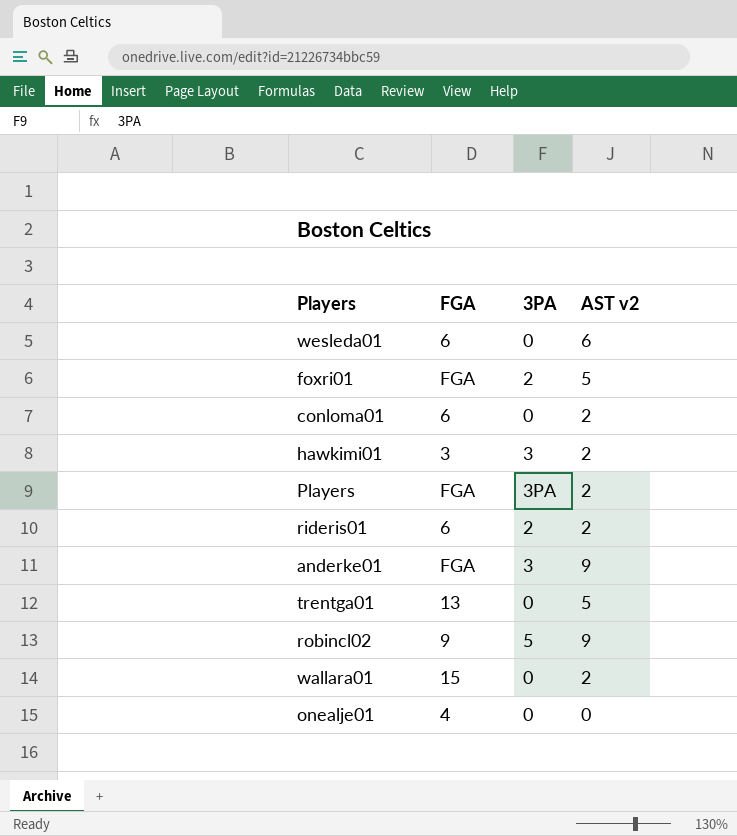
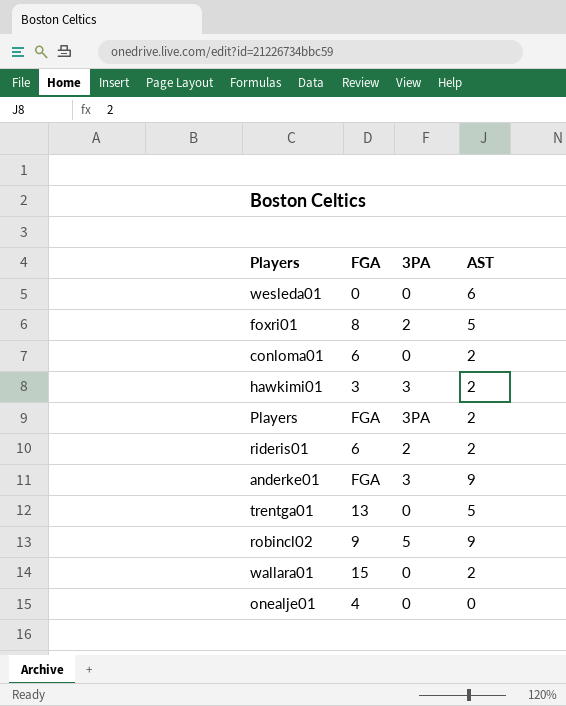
column name: AST v2 -> AST
wesleda01 | FGA: 6 -> 0
foxri01 | FGA: FGA -> 8

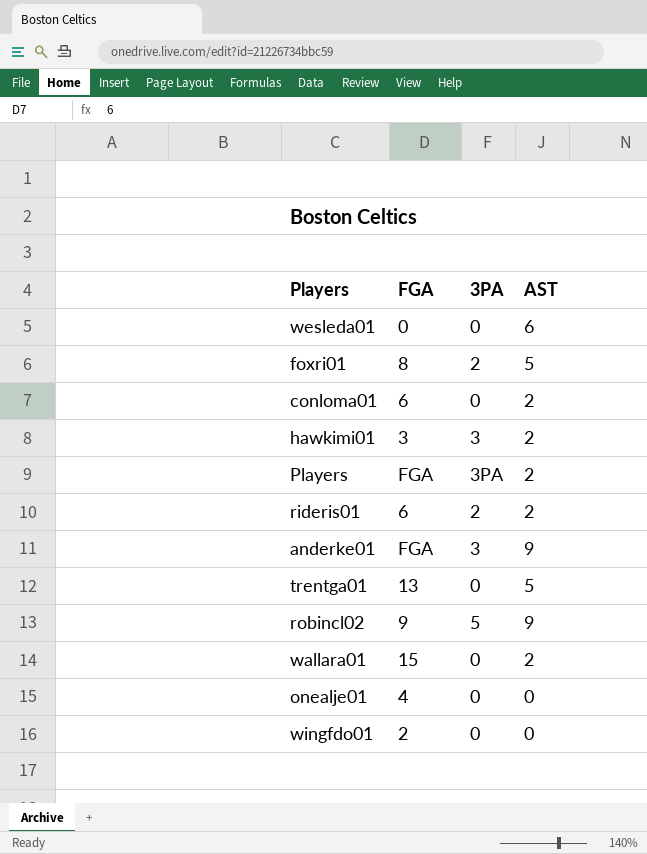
row wingfdo01: none -> 2 | 0 | 0

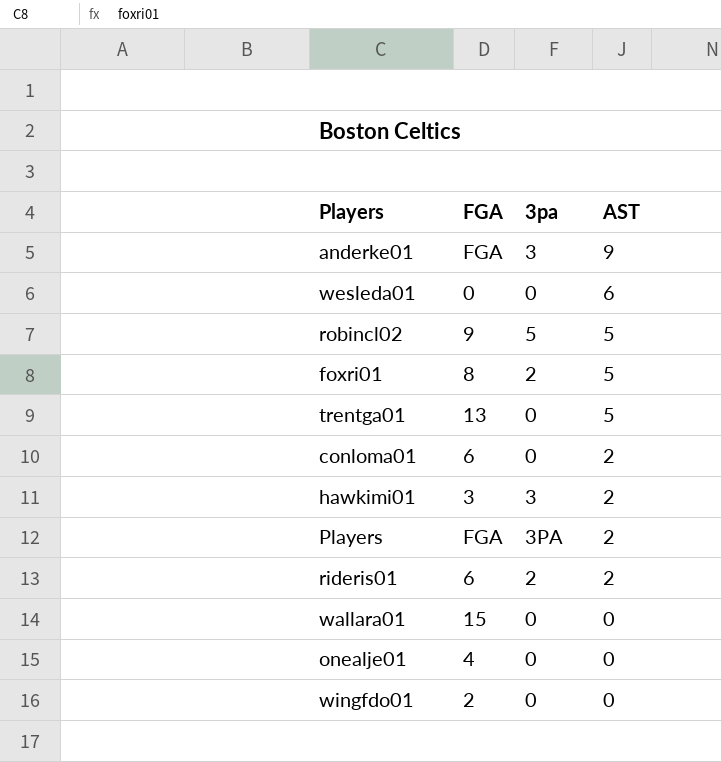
row order: none -> AST descending
column name: 3PA -> 3pa
robincl02 | AST: 9 -> 5
wallara01 | AST: 2 -> 0

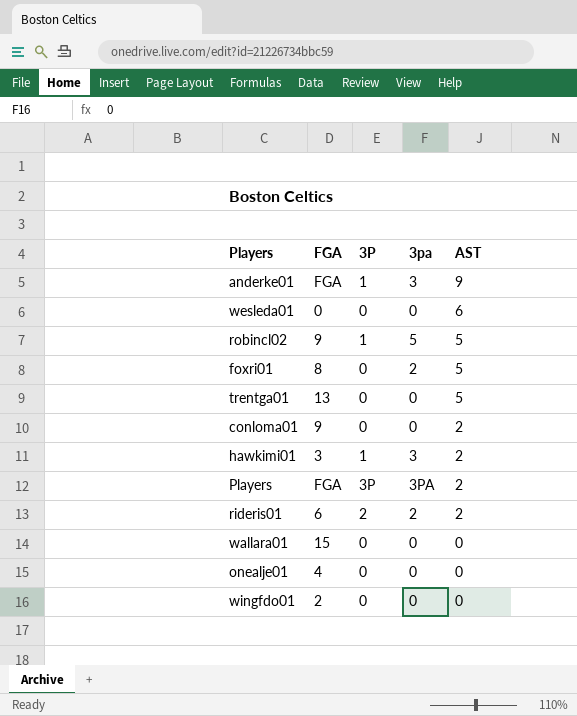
column 3P | position: none -> 3
conloma01 | FGA: 6 -> 9

